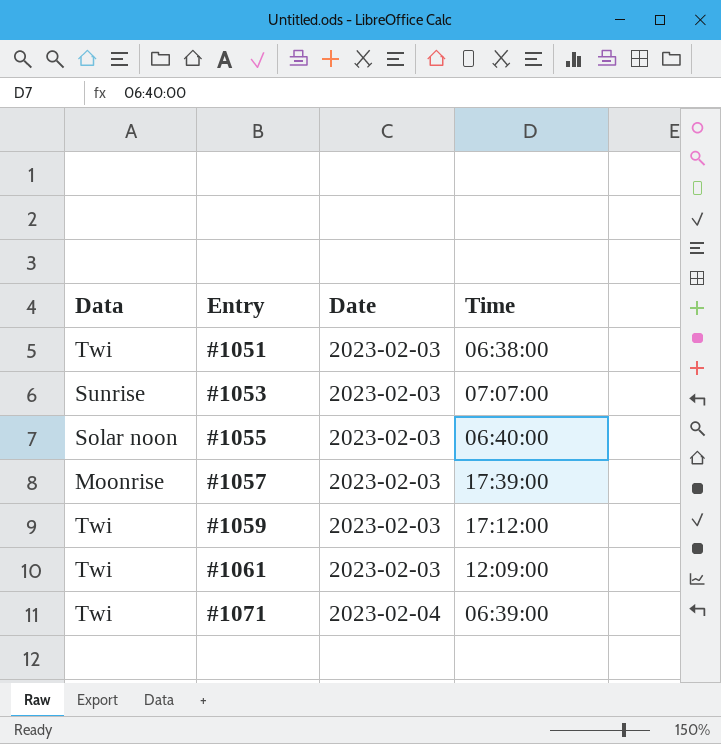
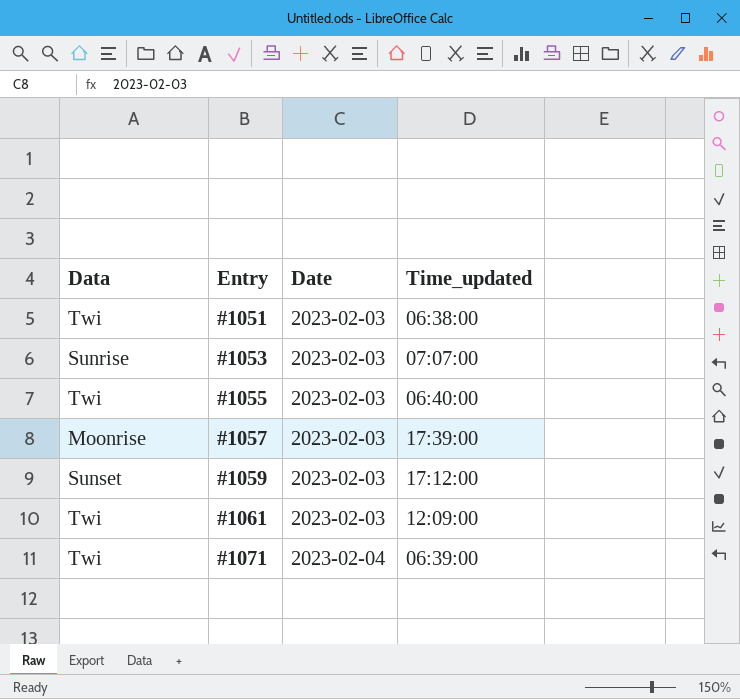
column name: Time -> Time_updated
#1055 | Data: Solar noon -> Twi
#1059 | Data: Twi -> Sunset

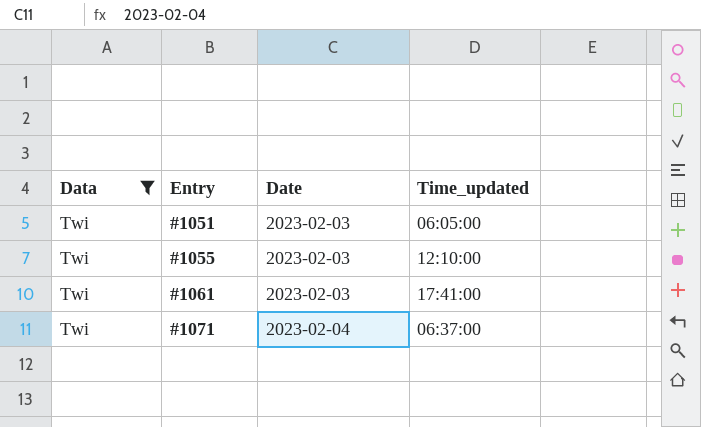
filter: none -> Data = Twi
#1051 | Time_updated: 06:38:00 -> 06:05:00
#1055 | Time_updated: 06:40:00 -> 12:10:00
#1061 | Time_updated: 12:09:00 -> 17:41:00
#1071 | Time_updated: 06:39:00 -> 06:37:00

